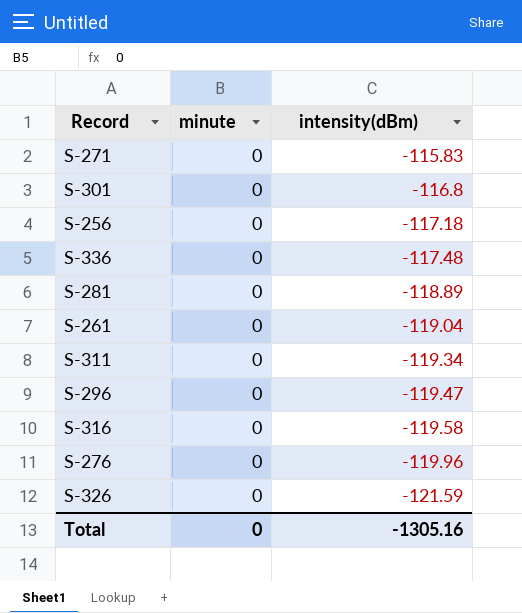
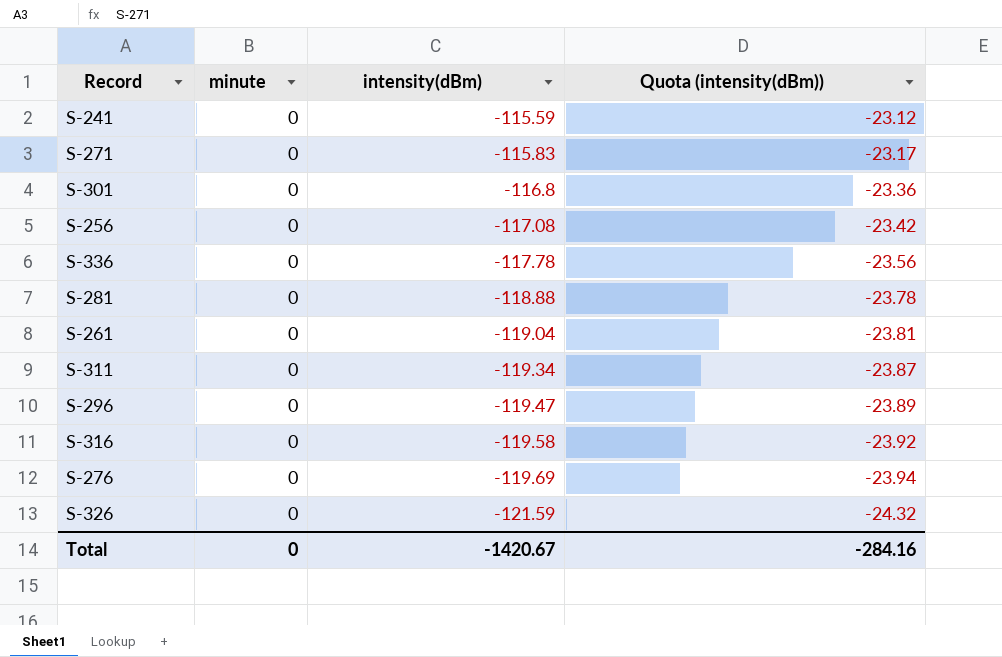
column Quota (intensity(dBm)) | formula: none -> [intensity(dBm)] * 0.2
row S-241: none -> 0 | -115.59 | -23.12
S-256 | intensity(dBm): -117.18 -> -117.08
S-336 | intensity(dBm): -117.48 -> -117.78
S-281 | intensity(dBm): -118.89 -> -118.88
S-276 | intensity(dBm): -119.96 -> -119.69
Total | intensity(dBm): -1305.16 -> -1420.67

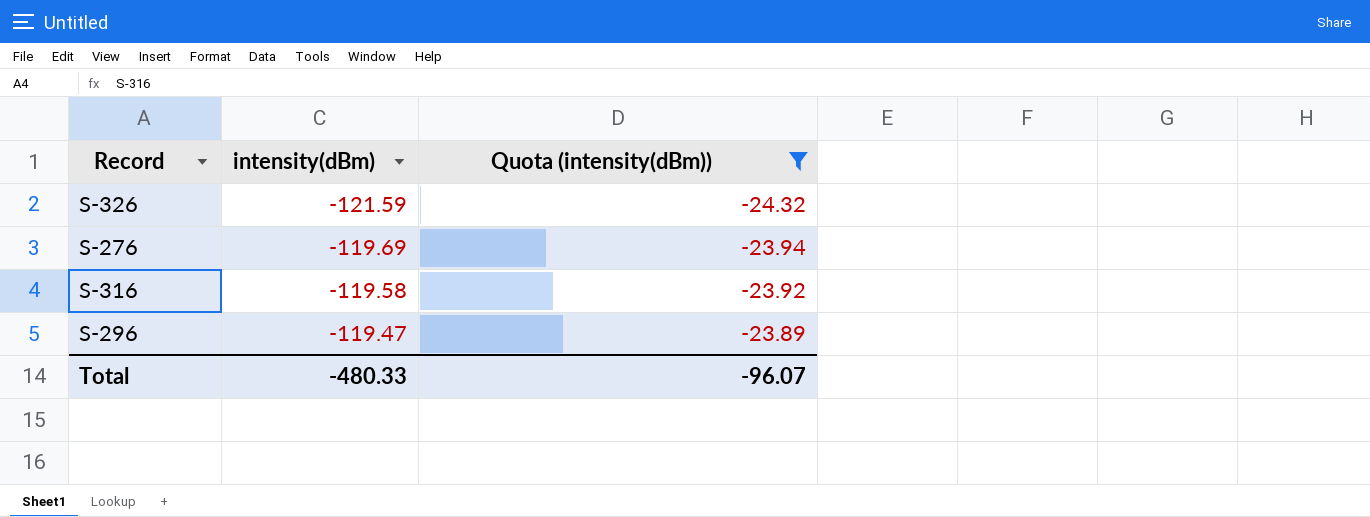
filter: none -> Quota (intensity(dBm)) <= -23.89
row order: intensity(dBm) descending -> intensity(dBm) ascending
column minute | position: 2 -> none
Total | intensity(dBm): -1420.67 -> -480.33
Total | Quota (intensity(dBm)): -284.16 -> -96.07

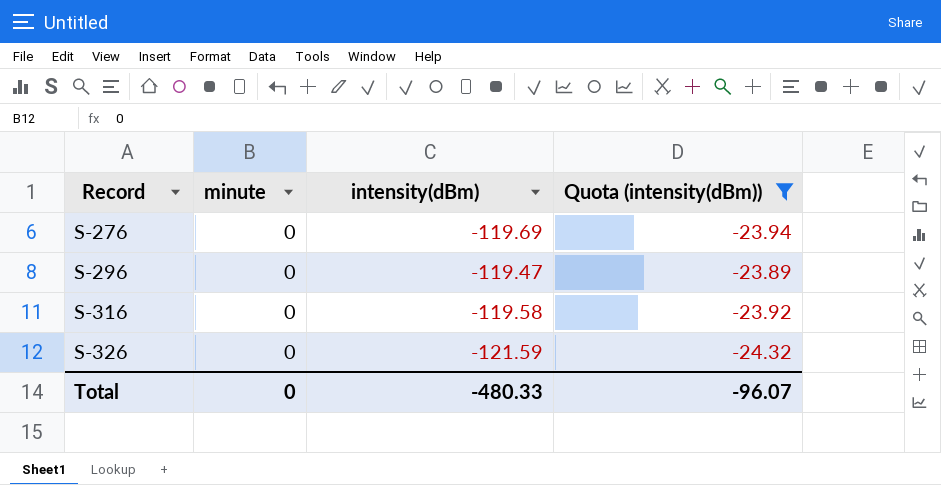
row order: intensity(dBm) ascending -> Record ascending
column minute | position: none -> 2

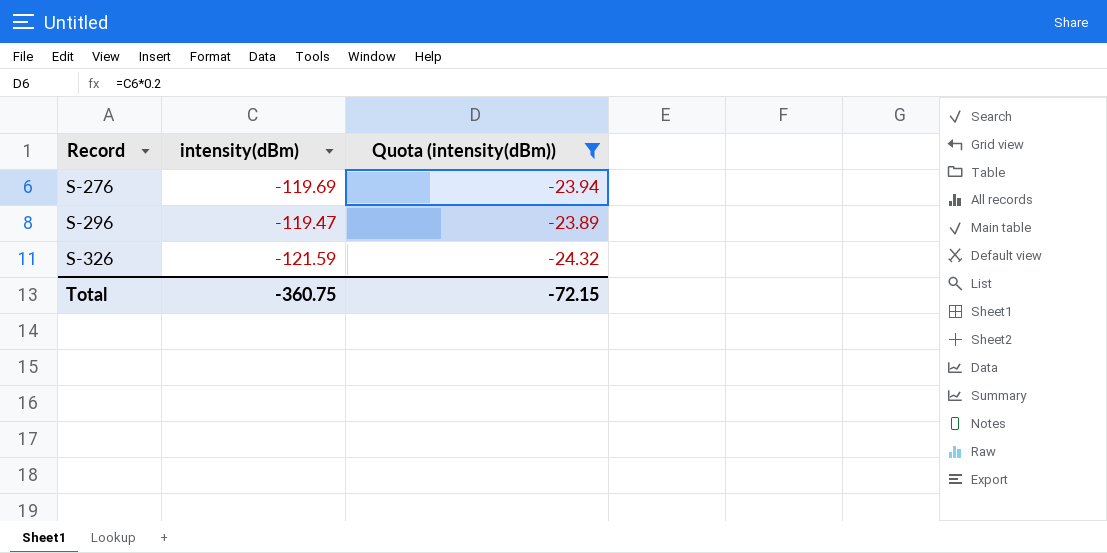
column minute | position: 2 -> none
row S-316: 0 | -119.58 | -23.92 -> none
Total | intensity(dBm): -480.33 -> -360.75
Total | Quota (intensity(dBm)): -96.07 -> -72.15

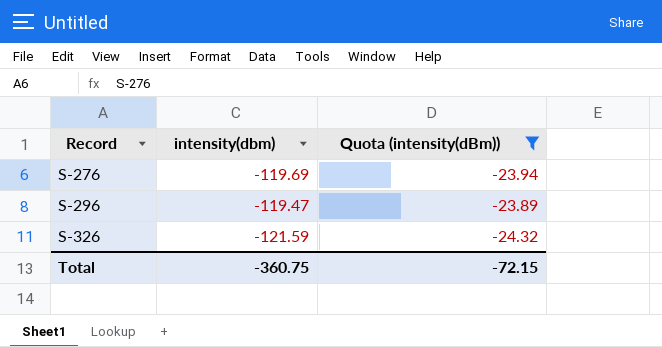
column name: intensity(dBm) -> intensity(dbm)

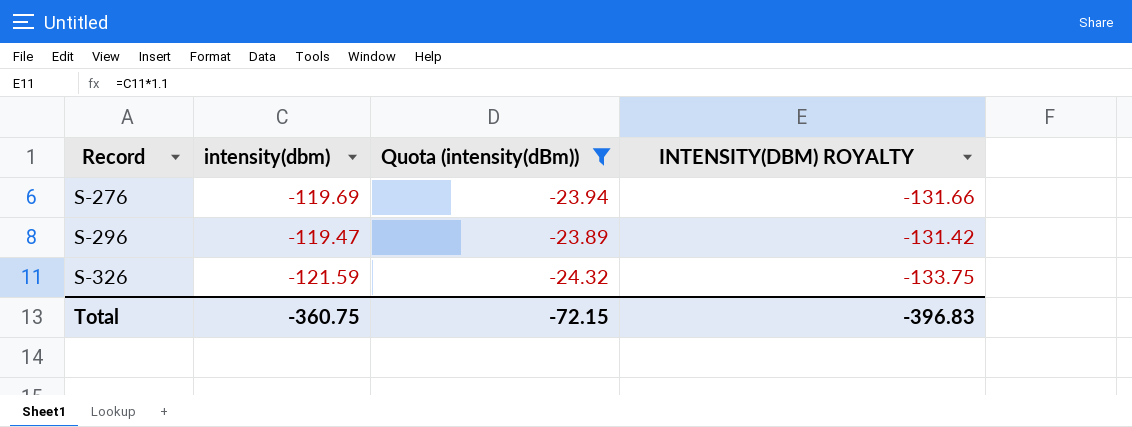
column INTENSITY(DBM) ROYALTY | formula: none -> [intensity(dbm)] * 1.1

